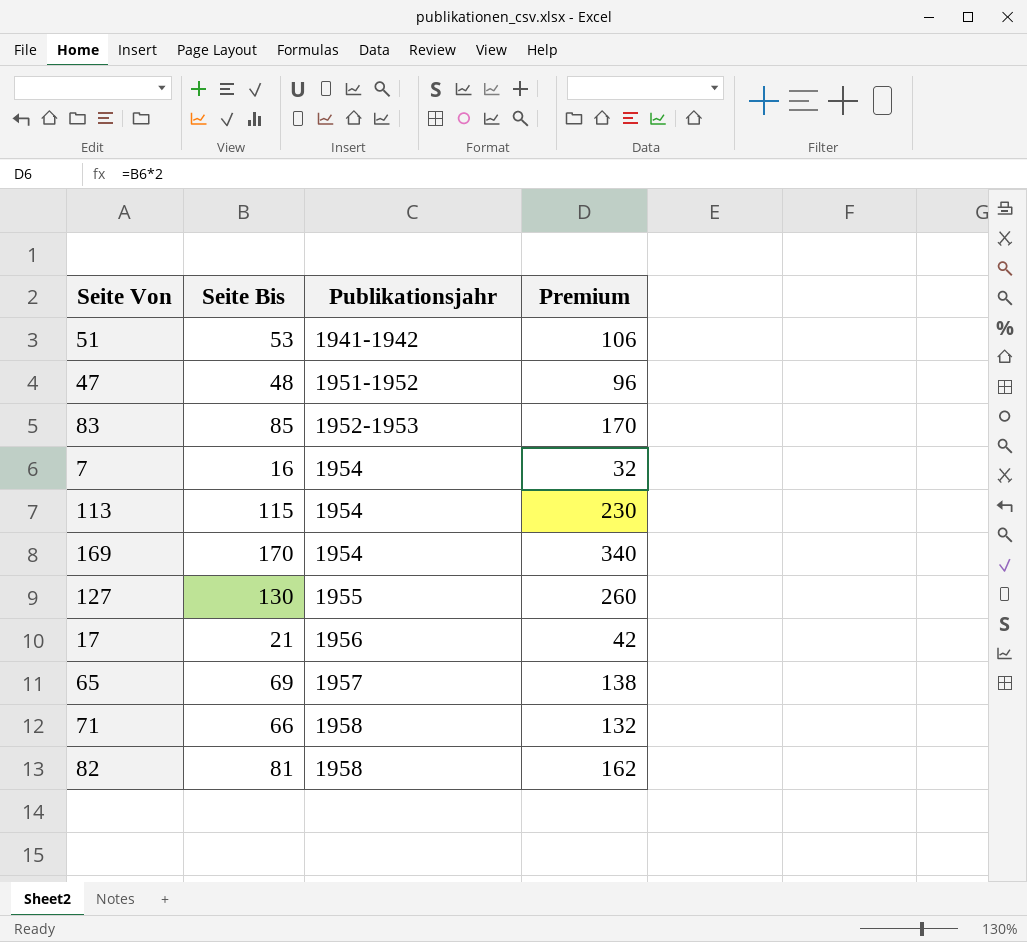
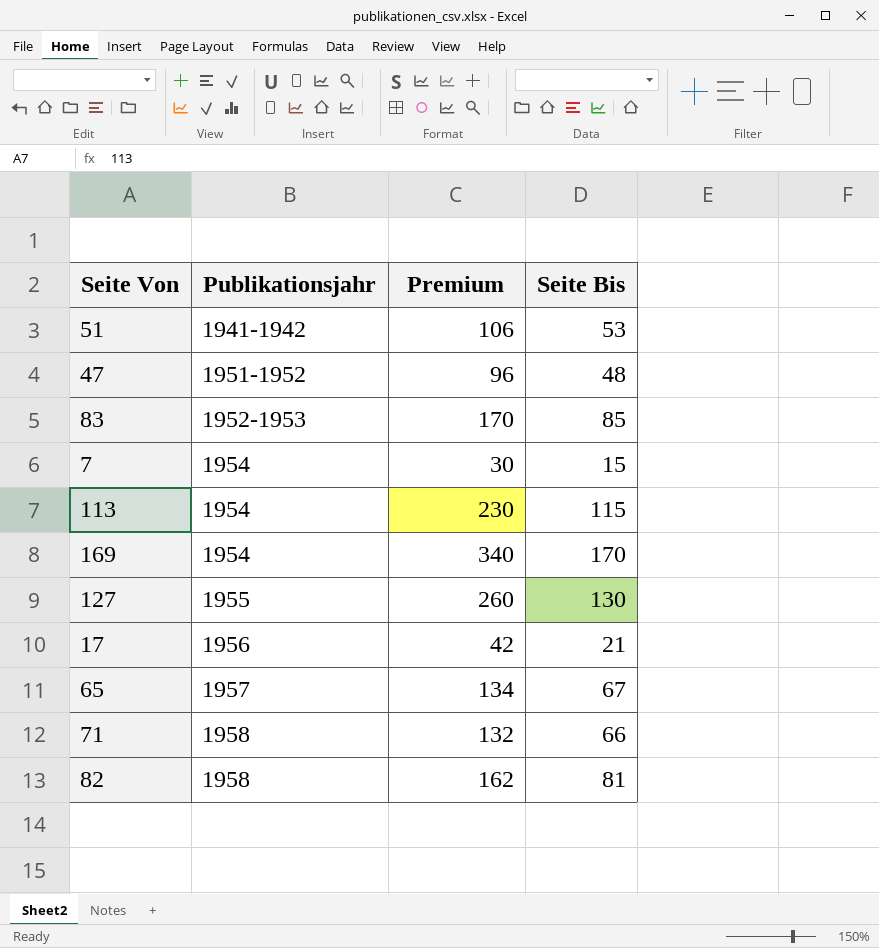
column Seite Bis | position: 2 -> 4
7 | Premium: 32 -> 30
7 | Seite Bis: 16 -> 15
65 | Premium: 138 -> 134
65 | Seite Bis: 69 -> 67

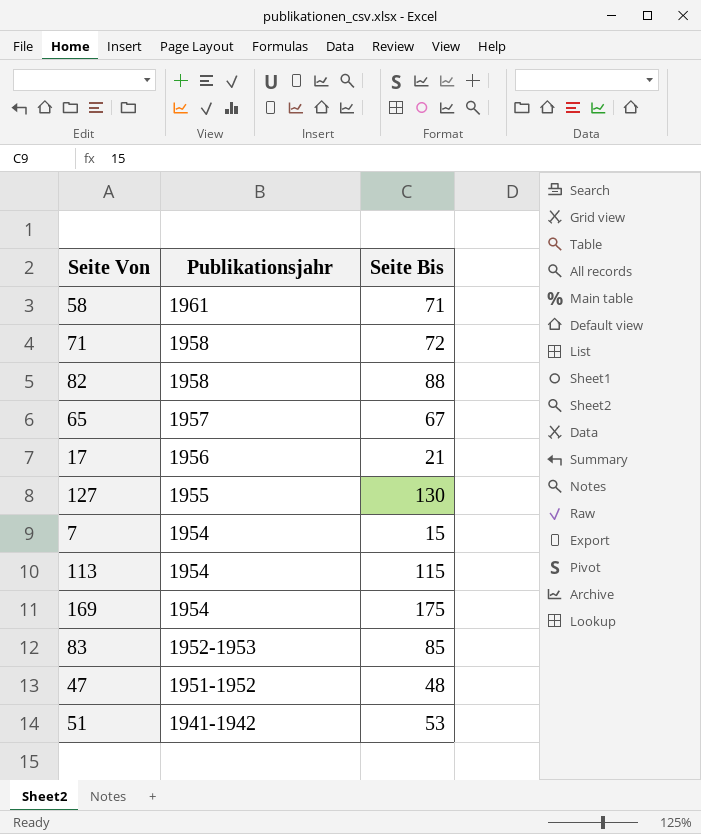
row order: Publikationsjahr ascending -> Publikationsjahr descending
column Premium | formula: [Seite Bis] * 2 -> none
row 58: none -> 1961 | 71
71 | Seite Bis: 66 -> 72
82 | Seite Bis: 81 -> 88
169 | Seite Bis: 170 -> 175

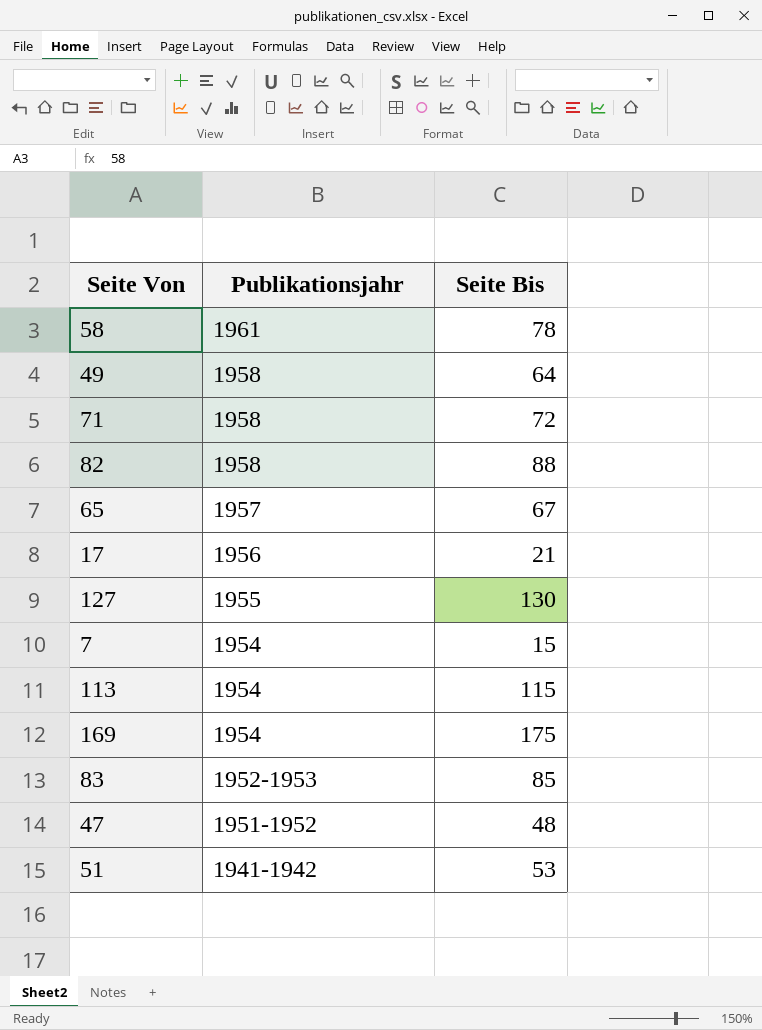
58 | Seite Bis: 71 -> 78
row 49: none -> 1958 | 64

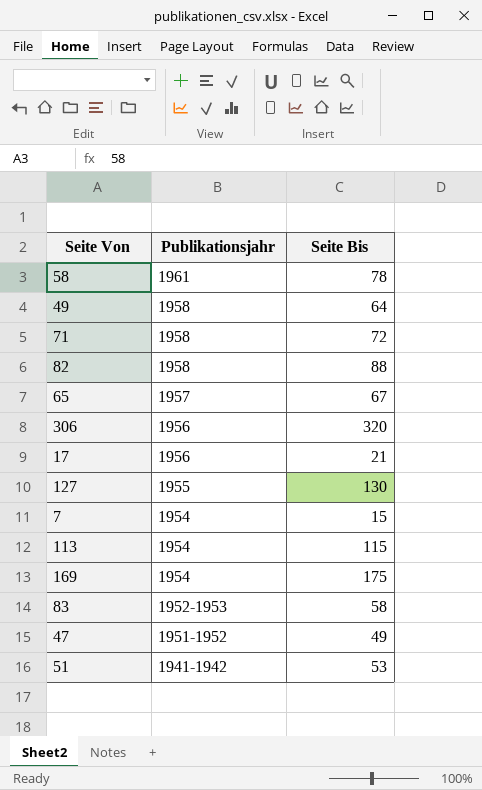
row 306: none -> 1956 | 320
83 | Seite Bis: 85 -> 58
47 | Seite Bis: 48 -> 49

